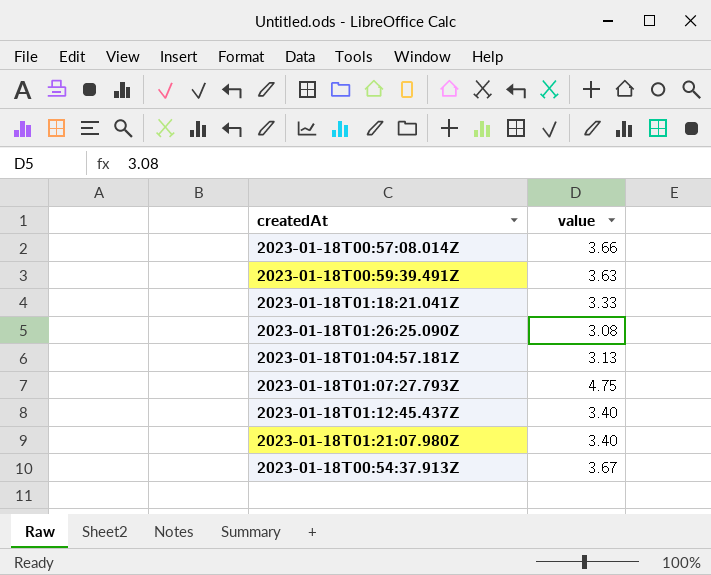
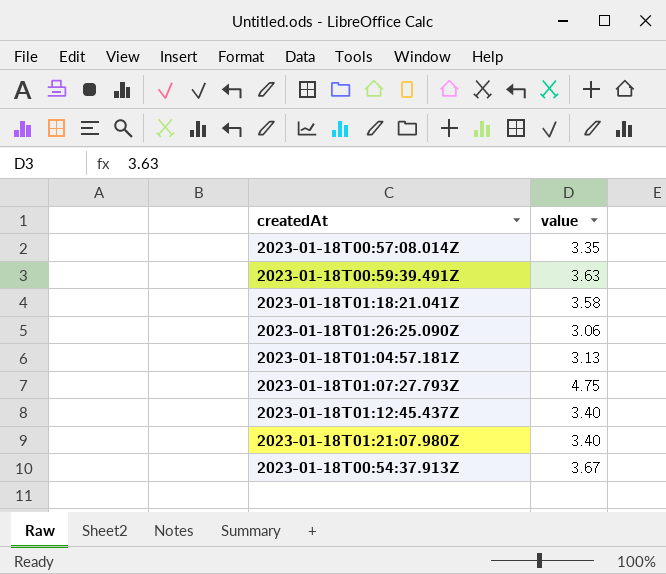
2023-01-18T00:57:08.014Z | value: 3.66 -> 3.35
2023-01-18T01:18:21.041Z | value: 3.33 -> 3.58
2023-01-18T01:26:25.090Z | value: 3.08 -> 3.06

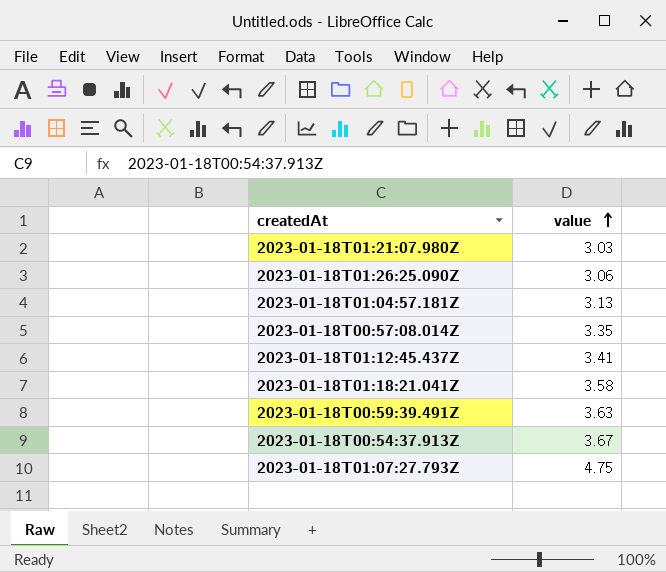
row order: none -> value ascending
2023-01-18T01:21:07.980Z | value: 3.40 -> 3.03
2023-01-18T01:12:45.437Z | value: 3.40 -> 3.41

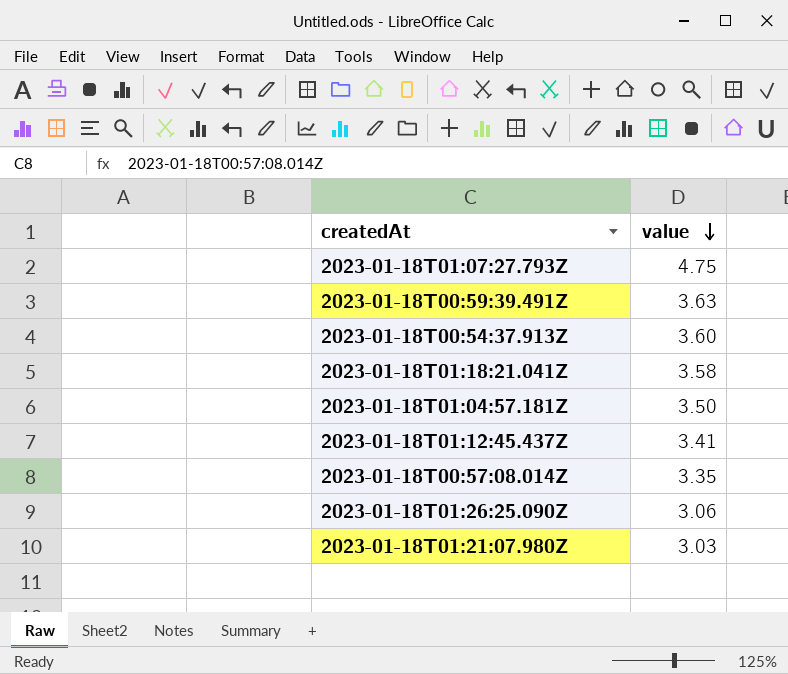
row order: value ascending -> value descending
2023-01-18T00:54:37.913Z | value: 3.67 -> 3.60
2023-01-18T01:04:57.181Z | value: 3.13 -> 3.50

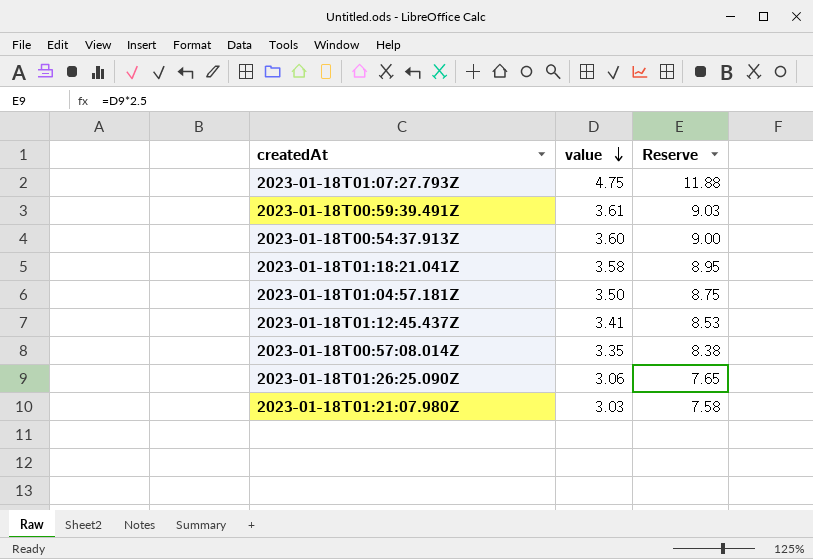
column Reserve | formula: none -> [value] * 2.5
2023-01-18T00:59:39.491Z | value: 3.63 -> 3.61

